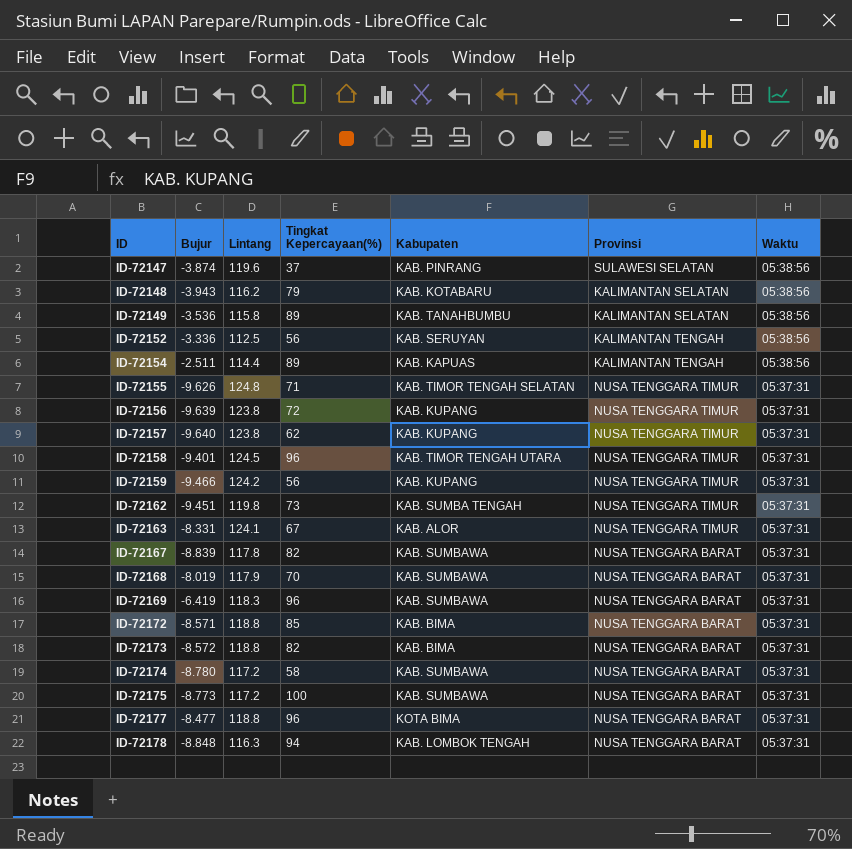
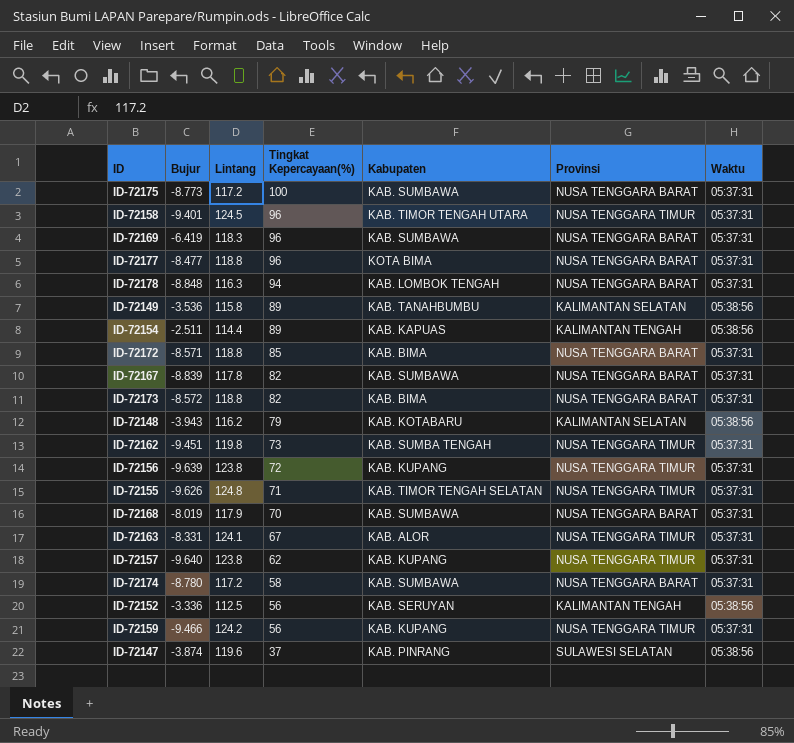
row order: ID ascending -> Tingkat Kepercayaan(%) descending

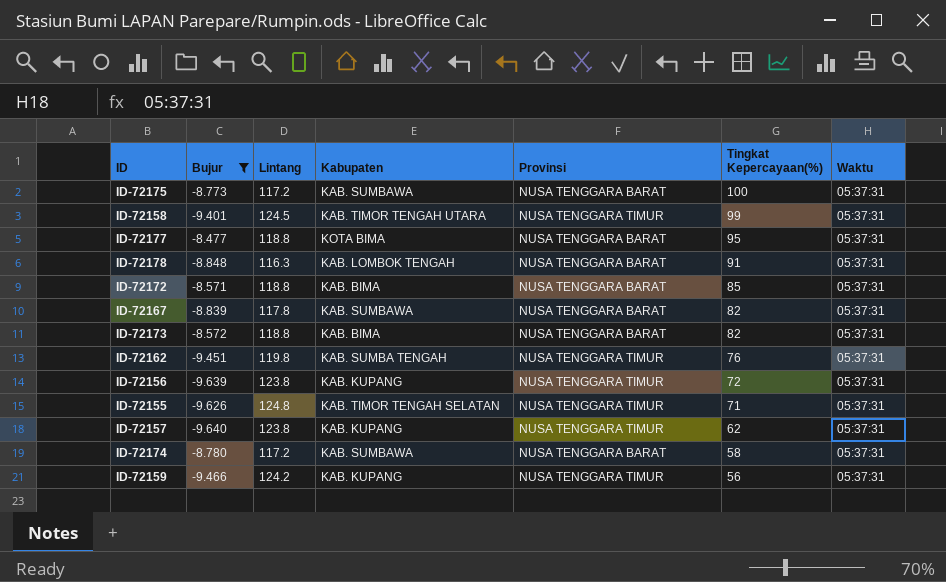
filter: none -> Bujur <= -8.477
column Tingkat Kepercayaan(%) | position: 4 -> 6
ID-72158 | Tingkat Kepercayaan(%): 96 -> 99
ID-72177 | Tingkat Kepercayaan(%): 96 -> 95
ID-72178 | Tingkat Kepercayaan(%): 94 -> 91
ID-72162 | Tingkat Kepercayaan(%): 73 -> 76

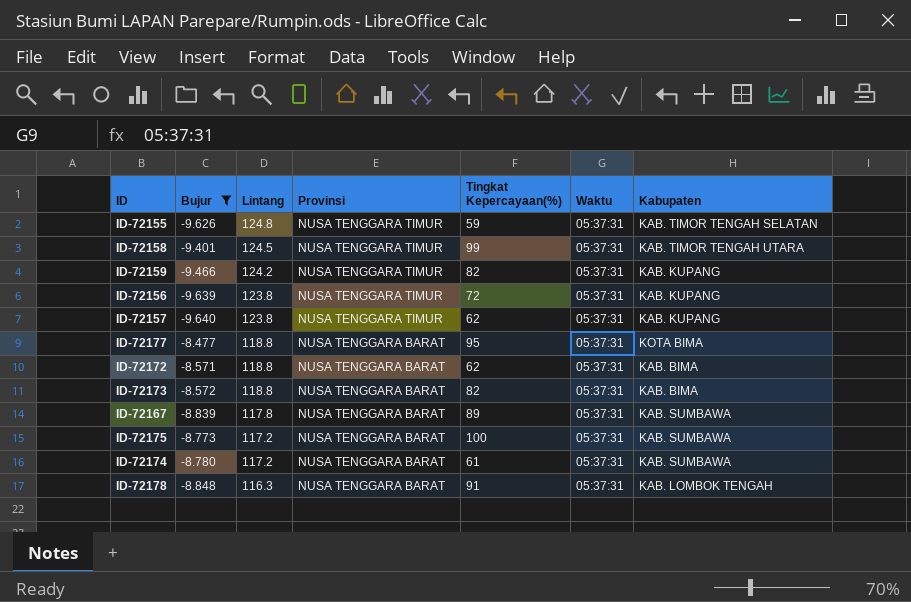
row order: Tingkat Kepercayaan(%) descending -> Lintang descending
column Kabupaten | position: 4 -> 7
row ID-72162: -9.451 | 119.8 | KAB. SUMBA TENGAH | NUSA TENGGARA TIMUR | 76 | 05:37:31 -> none
ID-72155 | Tingkat Kepercayaan(%): 71 -> 59
ID-72159 | Tingkat Kepercayaan(%): 56 -> 82
ID-72172 | Tingkat Kepercayaan(%): 85 -> 62
ID-72167 | Tingkat Kepercayaan(%): 82 -> 89
ID-72174 | Tingkat Kepercayaan(%): 58 -> 61

